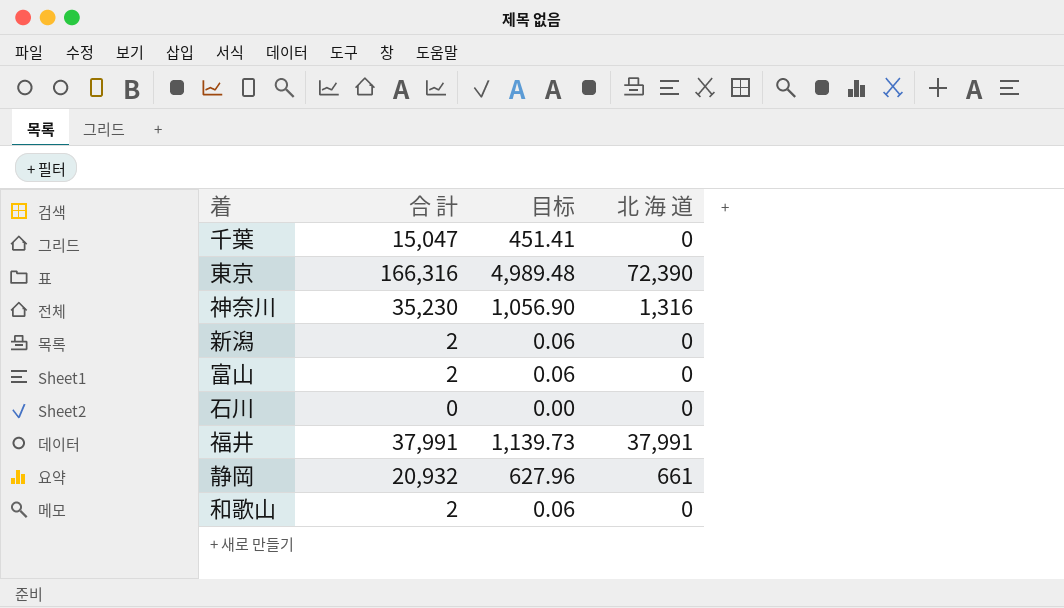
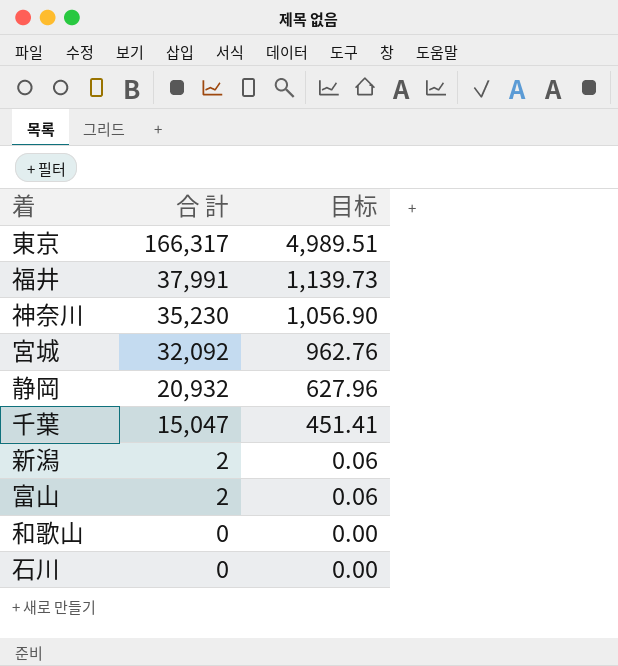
row order: none -> 合 計 descending
column 北 海 道 | position: 4 -> none
東京 | 合 計: 166,316 -> 166,317
東京 | 目标: 4,989.48 -> 4,989.51
row 宮城: none -> 32,092 | 962.76
和歌山 | 合 計: 2 -> 0
和歌山 | 目标: 0.06 -> 0.00

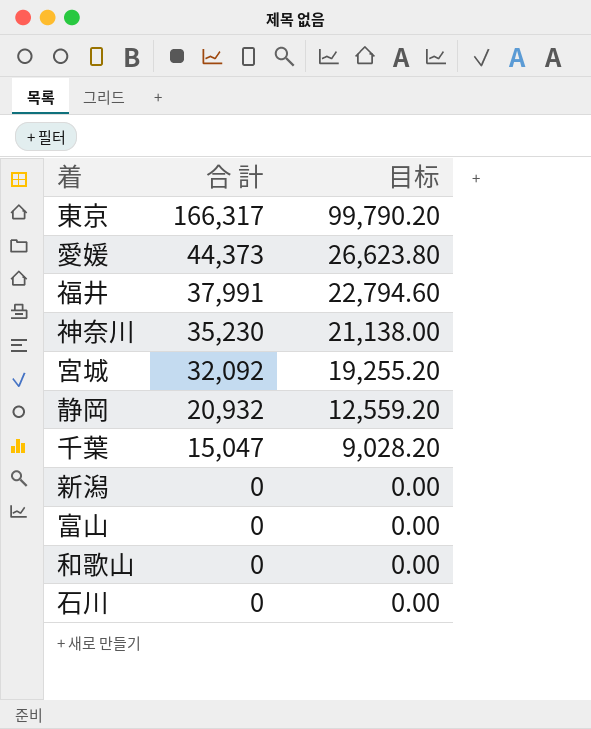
column 目标 | formula: [合 計] * 0.03 -> [合 計] * 0.6
row 愛媛: none -> 44,373 | 26,623.80
新潟 | 合 計: 2 -> 0
富山 | 合 計: 2 -> 0

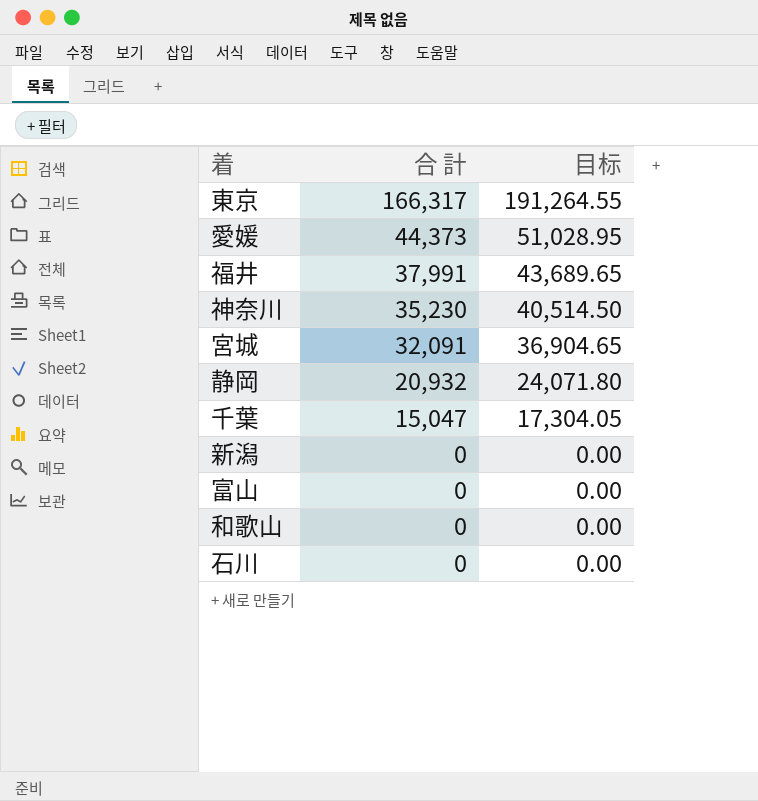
column 目标 | formula: [合 計] * 0.6 -> [合 計] * 1.15
宮城 | 合 計: 32,092 -> 32,091

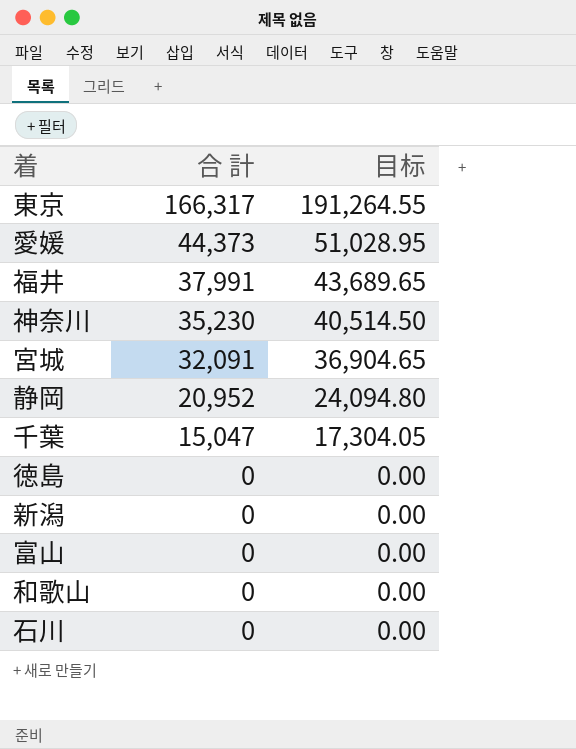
静岡 | 合 計: 20,932 -> 20,952
静岡 | 目标: 24,071.80 -> 24,094.80
row 徳島: none -> 0 | 0.00

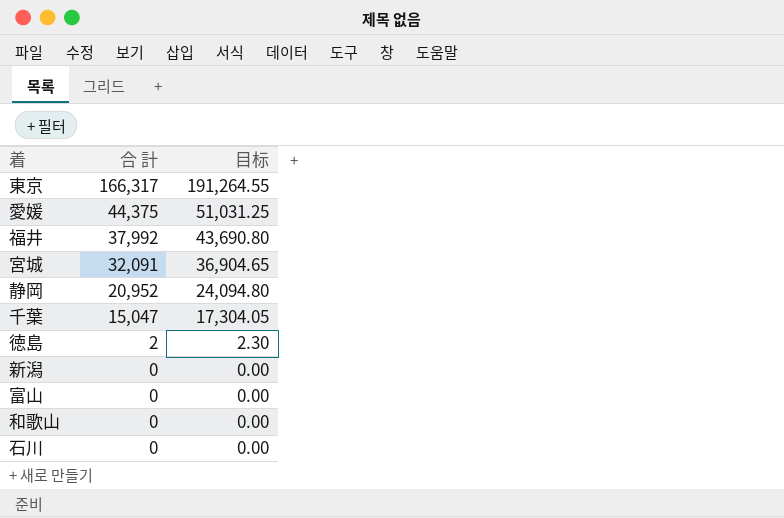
row 神奈川: 35,230 | 40,514.50 -> none
愛媛 | 合 計: 44,373 -> 44,375
愛媛 | 目标: 51,028.95 -> 51,031.25
福井 | 合 計: 37,991 -> 37,992
福井 | 目标: 43,689.65 -> 43,690.80
徳島 | 合 計: 0 -> 2
徳島 | 目标: 0.00 -> 2.30

